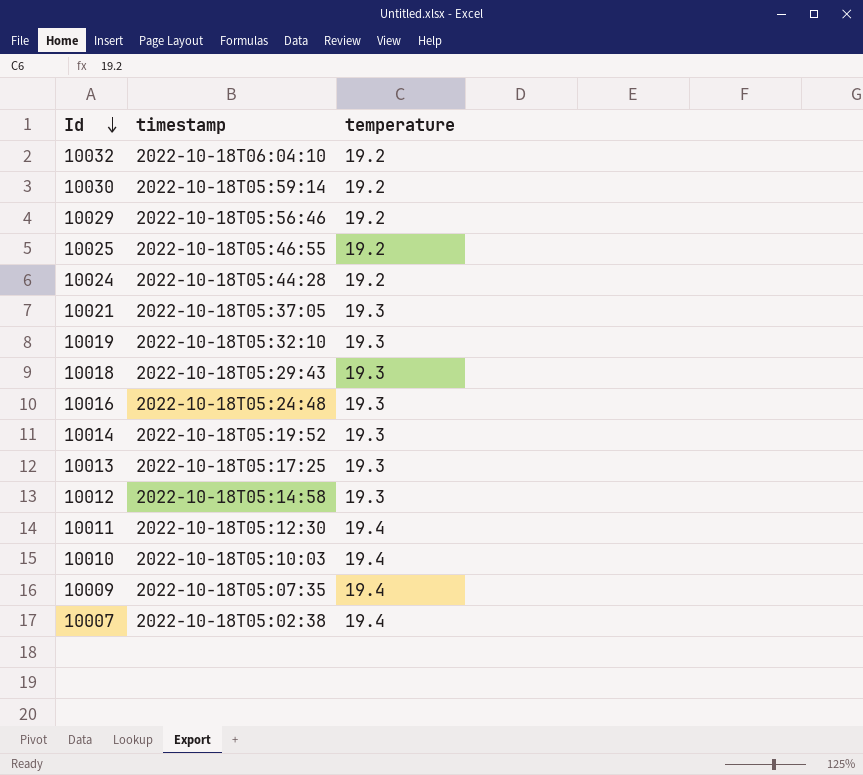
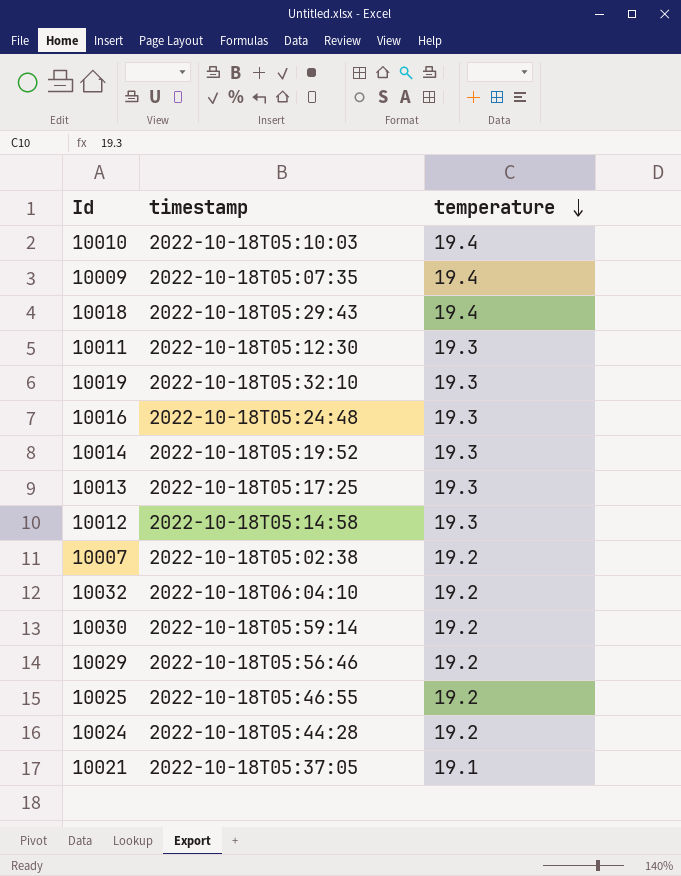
row order: Id descending -> temperature descending
10018 | temperature: 19.3 -> 19.4
10011 | temperature: 19.4 -> 19.3
10007 | temperature: 19.4 -> 19.2
10021 | temperature: 19.3 -> 19.1

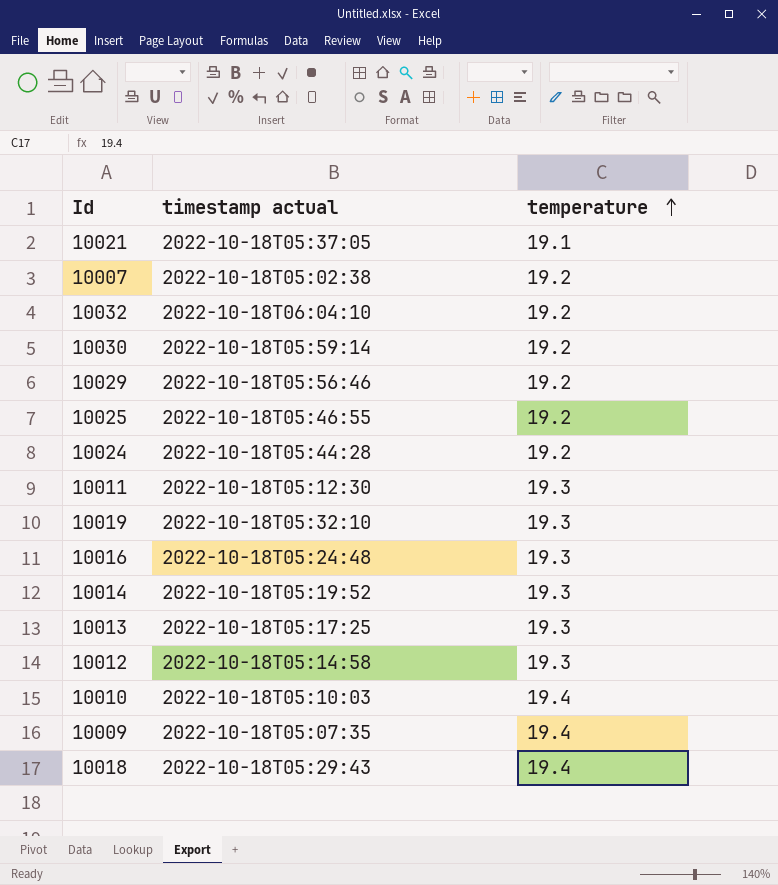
row order: temperature descending -> temperature ascending
column name: timestamp -> timestamp actual

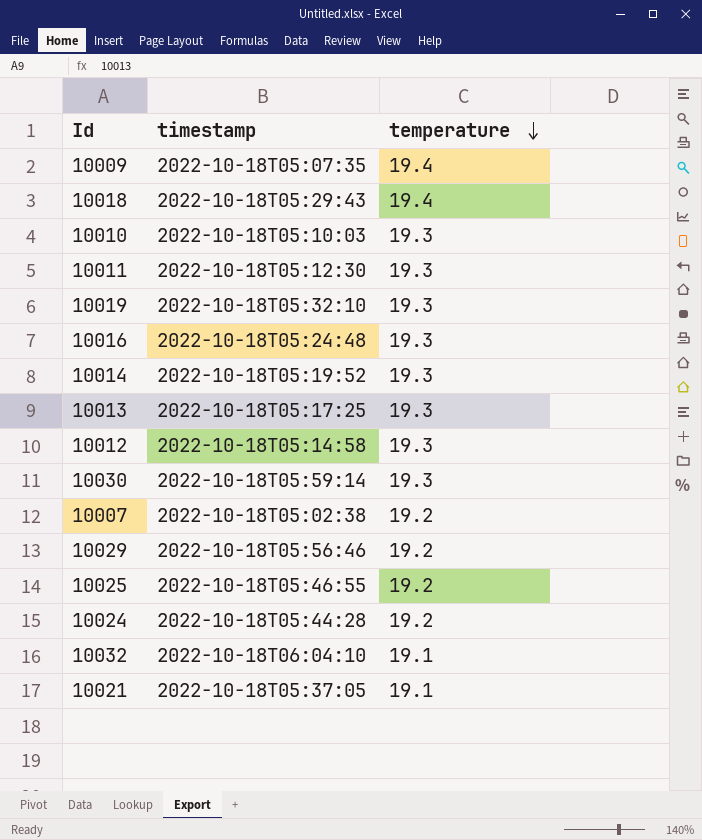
row order: temperature ascending -> temperature descending
column name: timestamp actual -> timestamp
10010 | temperature: 19.4 -> 19.3
10030 | temperature: 19.2 -> 19.3
10032 | temperature: 19.2 -> 19.1

